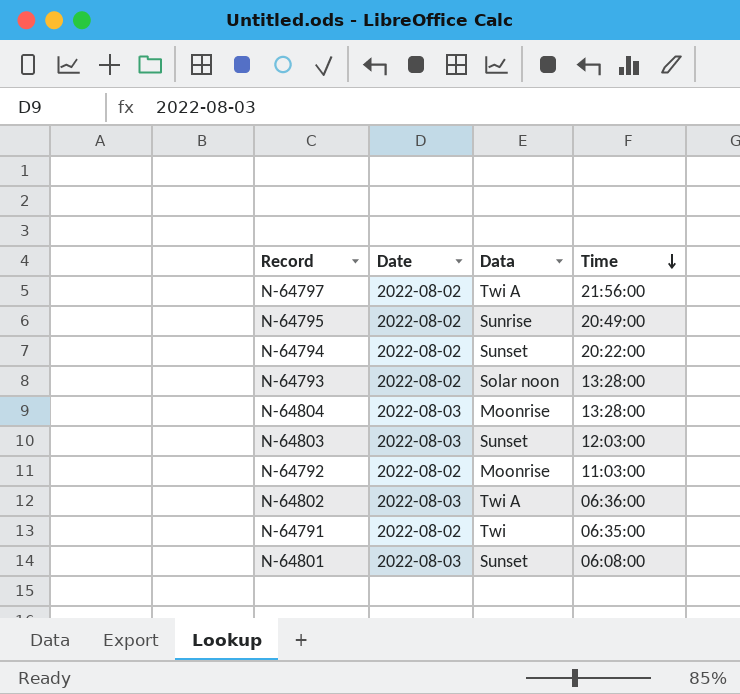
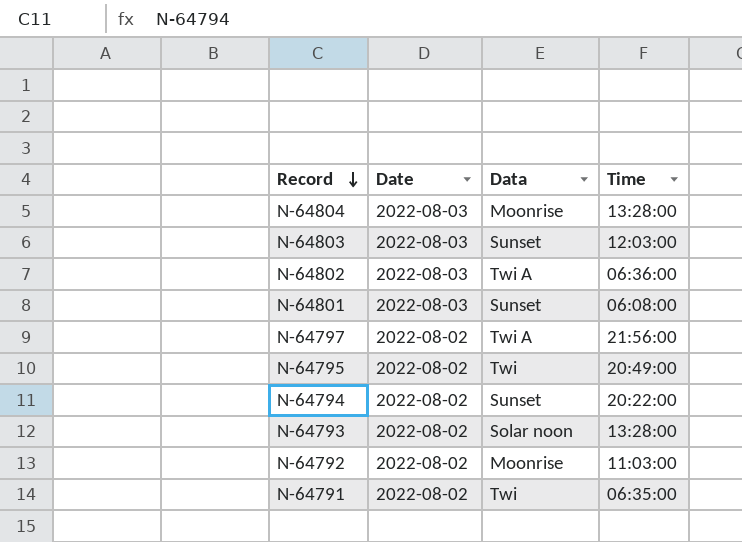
row order: Time descending -> Record descending
N-64795 | Data: Sunrise -> Twi

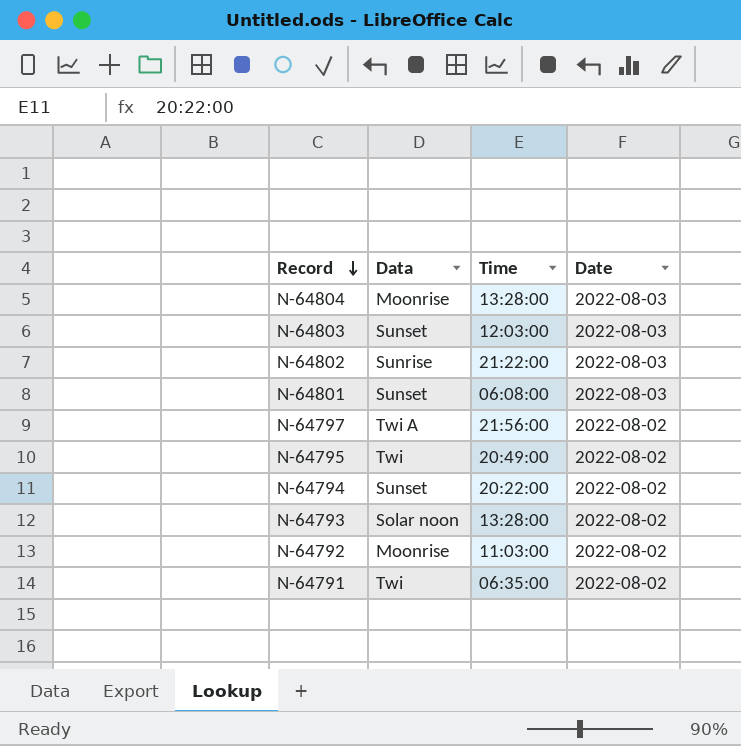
column Date | position: 2 -> 4
N-64802 | Data: Twi A -> Sunrise
N-64802 | Time: 06:36:00 -> 21:22:00

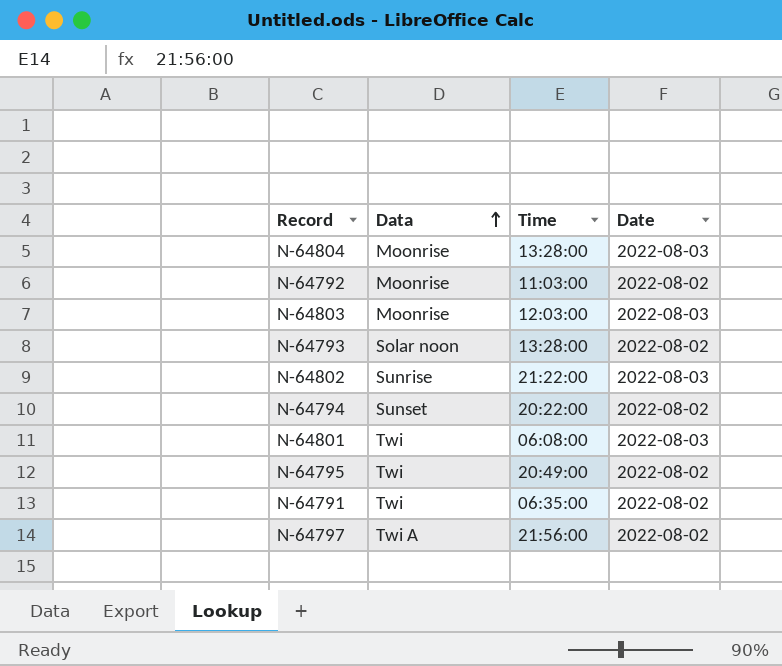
row order: Record descending -> Data ascending
N-64803 | Data: Sunset -> Moonrise
N-64801 | Data: Sunset -> Twi

